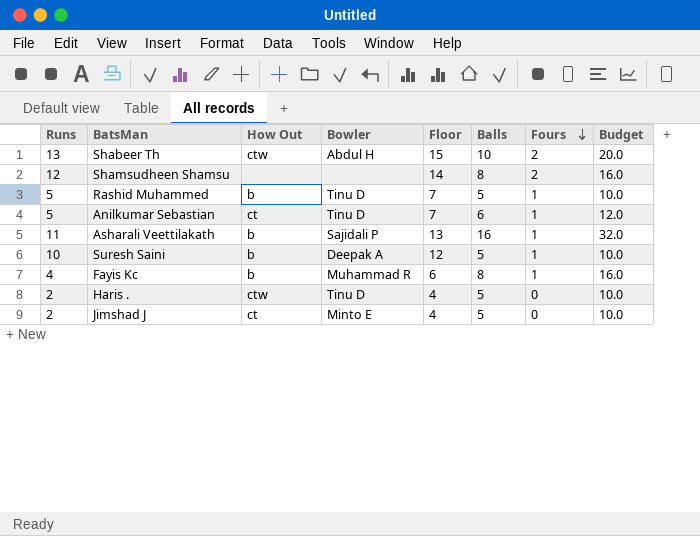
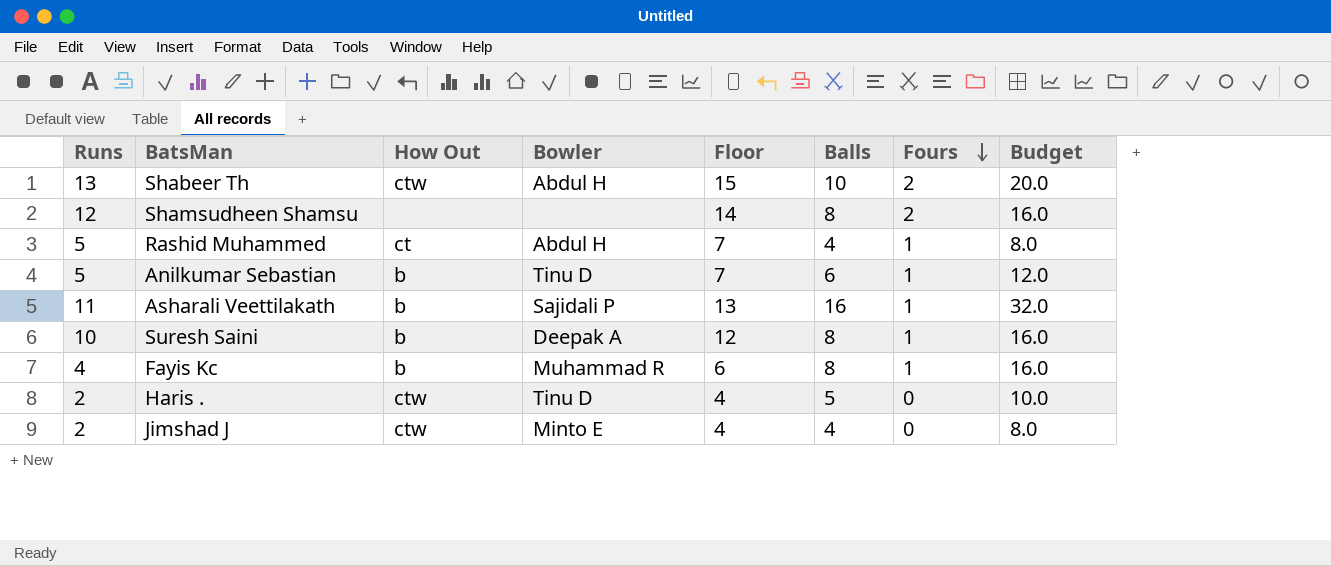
Rashid Muhammed | How Out: b -> ct
Rashid Muhammed | Bowler: Tinu D -> Abdul H
Rashid Muhammed | Balls: 5 -> 4
Rashid Muhammed | Budget: 10.0 -> 8.0
Anilkumar Sebastian | How Out: ct -> b
Suresh Saini | Balls: 5 -> 8
Suresh Saini | Budget: 10.0 -> 16.0
Jimshad J | How Out: ct -> ctw
Jimshad J | Balls: 5 -> 4
Jimshad J | Budget: 10.0 -> 8.0

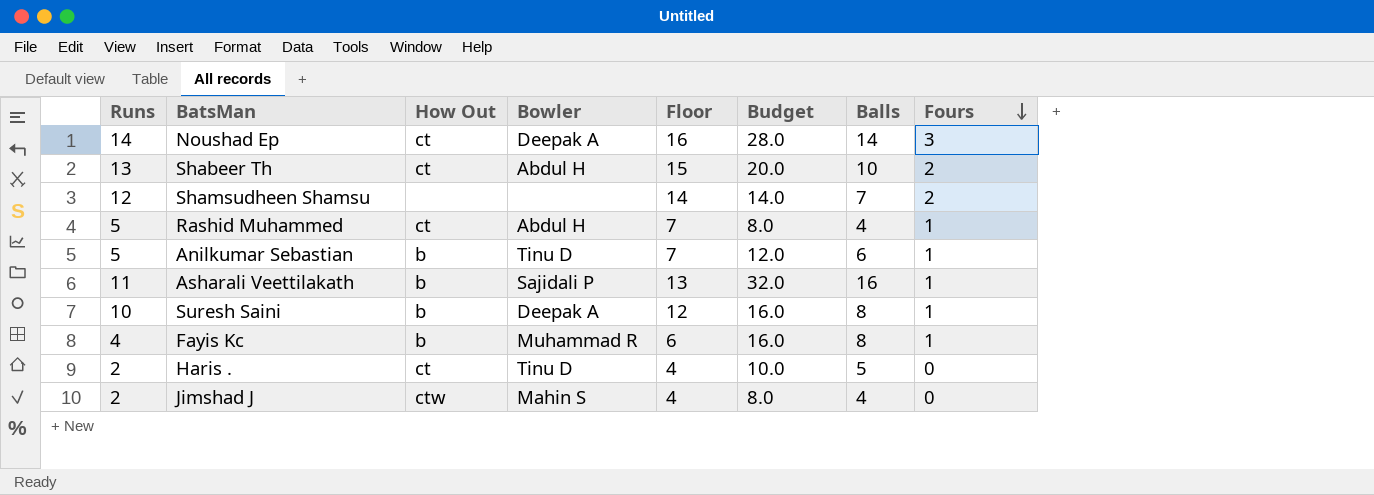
column Budget | position: 8 -> 6
row Noushad Ep: none -> 14 | ct | Deepak A | 16 | 28.0 | 14 | 3
Shabeer Th | How Out: ctw -> ct
Shamsudheen Shamsu | Budget: 16.0 -> 14.0
Shamsudheen Shamsu | Balls: 8 -> 7
Haris . | How Out: ctw -> ct
Jimshad J | Bowler: Minto E -> Mahin S

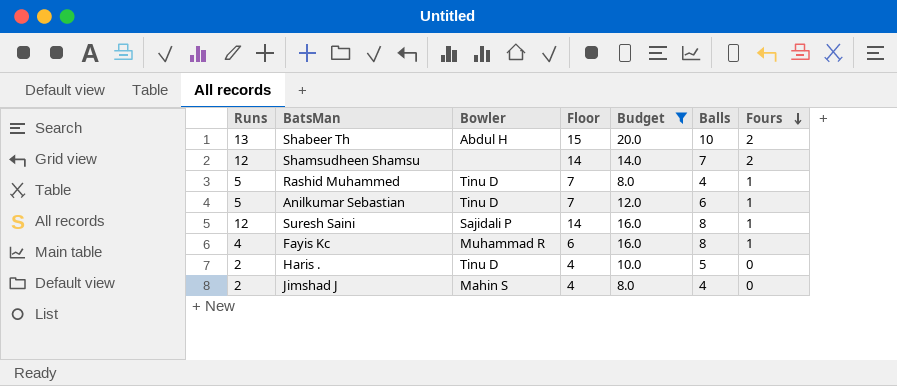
filter: none -> Budget <= 20.0
column How Out | position: 3 -> none
Rashid Muhammed | Bowler: Abdul H -> Tinu D
Suresh Saini | Runs: 10 -> 12
Suresh Saini | Bowler: Deepak A -> Sajidali P
Suresh Saini | Floor: 12 -> 14

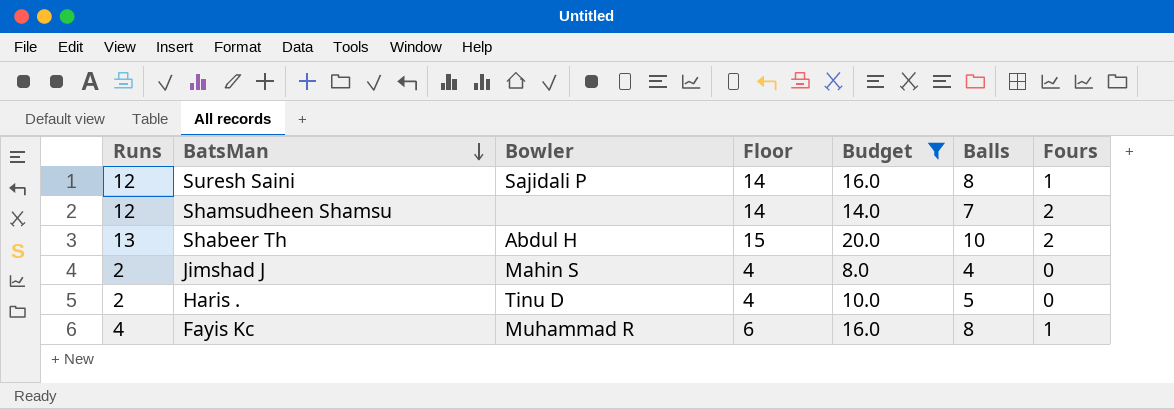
row order: Fours descending -> BatsMan descending
row Rashid Muhammed: 5 | Tinu D | 7 | 8.0 | 4 | 1 -> none
row Anilkumar Sebastian: 5 | Tinu D | 7 | 12.0 | 6 | 1 -> none

